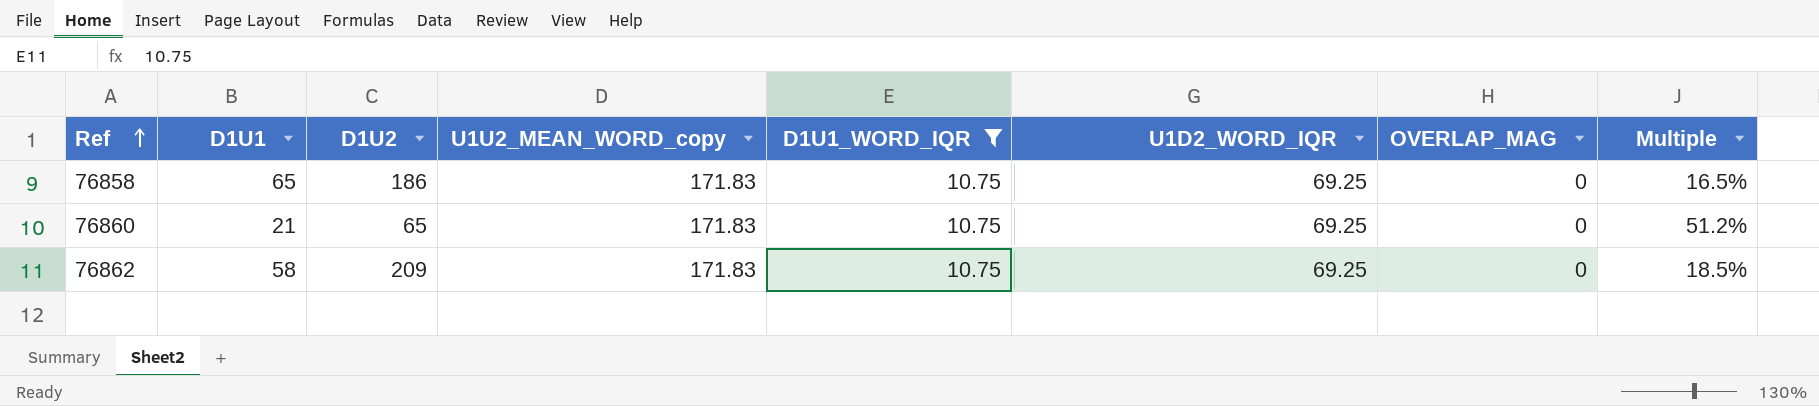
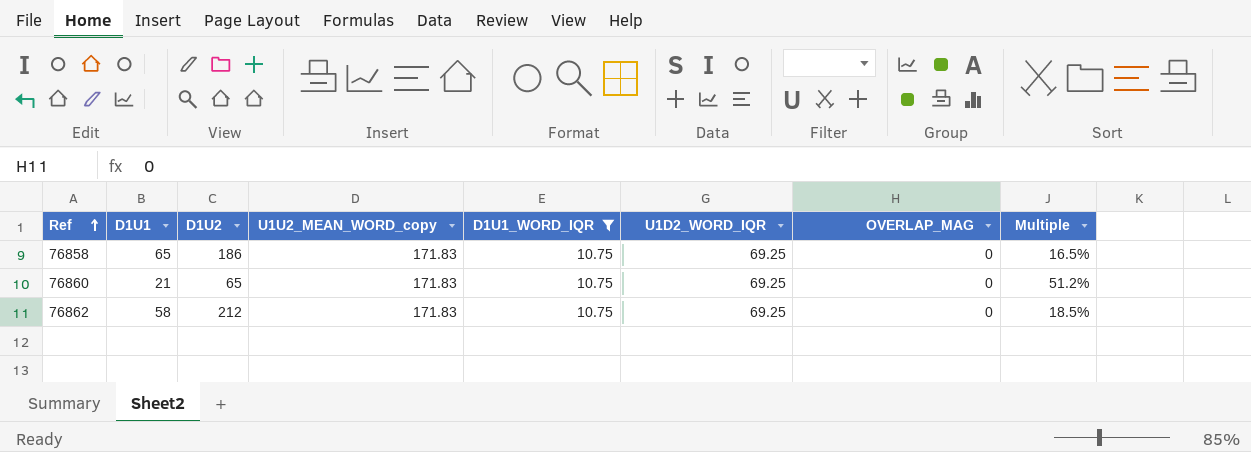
76862 | D1U2: 209 -> 212

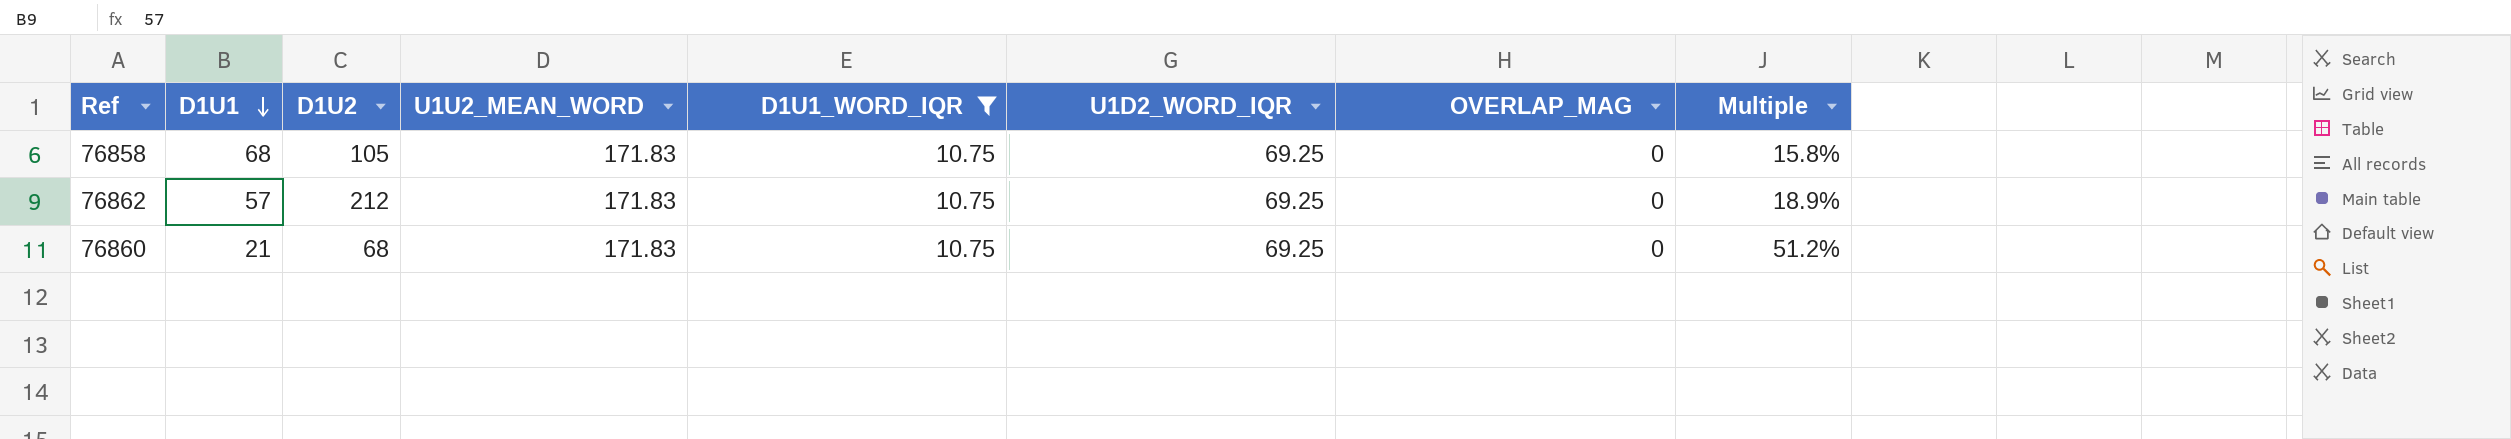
row order: Ref ascending -> D1U1 descending
column name: U1U2_MEAN_WORD_copy -> U1U2_MEAN_WORD
76858 | D1U1: 65 -> 68
76858 | D1U2: 186 -> 105
76858 | Multiple: 16.5% -> 15.8%
76862 | D1U1: 58 -> 57
76862 | Multiple: 18.5% -> 18.9%
76860 | D1U2: 65 -> 68

